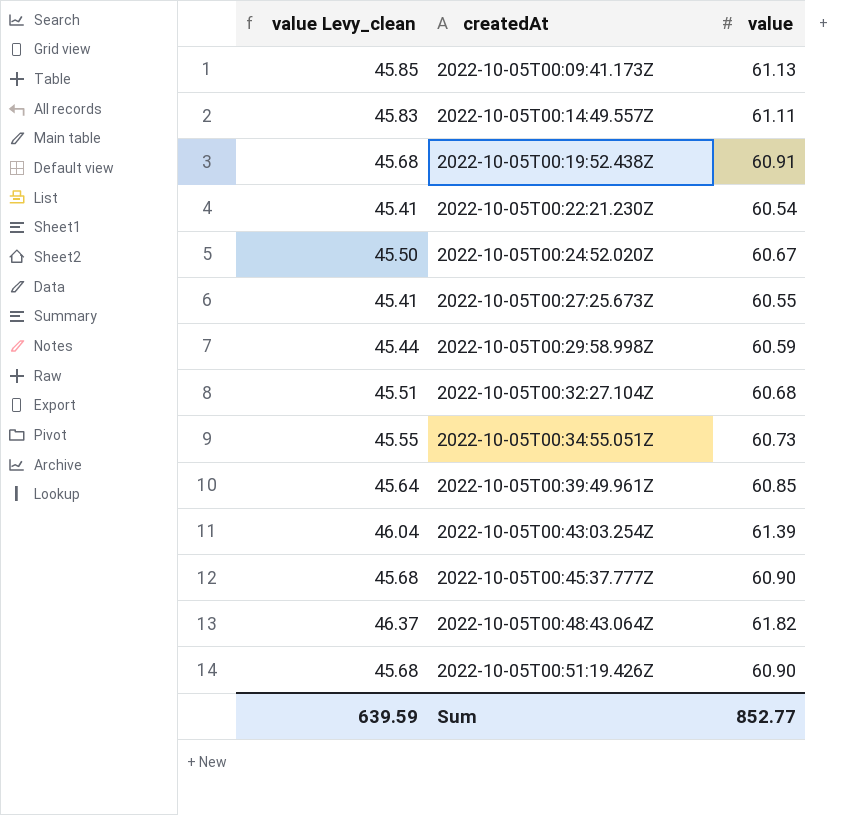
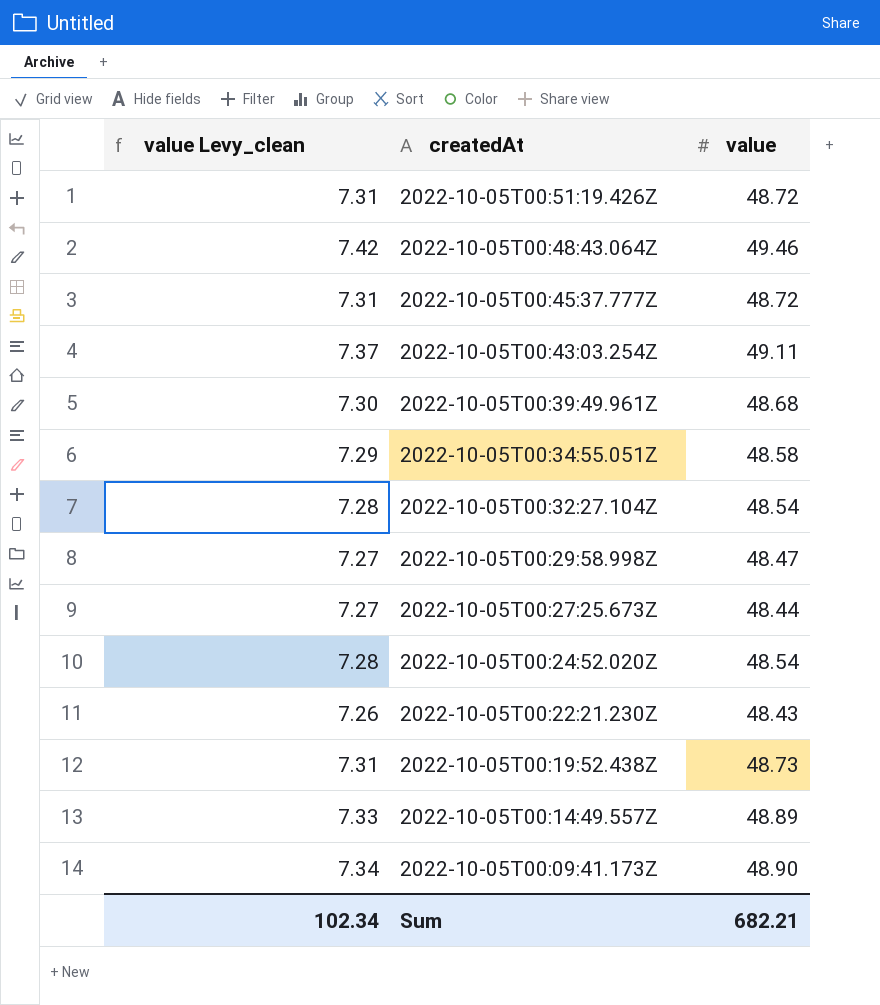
row order: createdAt ascending -> createdAt descending
column value Levy_clean | formula: [value] * 0.75 -> [value] * 0.15
2022-10-05T00:51:19.426Z | value: 60.90 -> 48.72
2022-10-05T00:48:43.064Z | value: 61.82 -> 49.46
2022-10-05T00:45:37.777Z | value: 60.90 -> 48.72
2022-10-05T00:43:03.254Z | value: 61.39 -> 49.11
2022-10-05T00:39:49.961Z | value: 60.85 -> 48.68
2022-10-05T00:34:55.051Z | value: 60.73 -> 48.58
2022-10-05T00:32:27.104Z | value: 60.68 -> 48.54
2022-10-05T00:29:58.998Z | value: 60.59 -> 48.47
2022-10-05T00:27:25.673Z | value: 60.55 -> 48.44
2022-10-05T00:24:52.020Z | value: 60.67 -> 48.54
2022-10-05T00:22:21.230Z | value: 60.54 -> 48.43
2022-10-05T00:19:52.438Z | value: 60.91 -> 48.73
2022-10-05T00:14:49.557Z | value: 61.11 -> 48.89
2022-10-05T00:09:41.173Z | value: 61.13 -> 48.90
Sum | value Levy_clean: 639.59 -> 102.34
Sum | value: 852.77 -> 682.21

